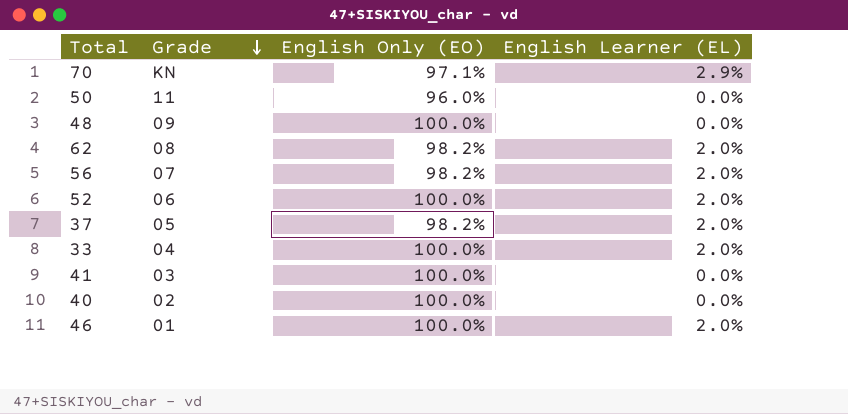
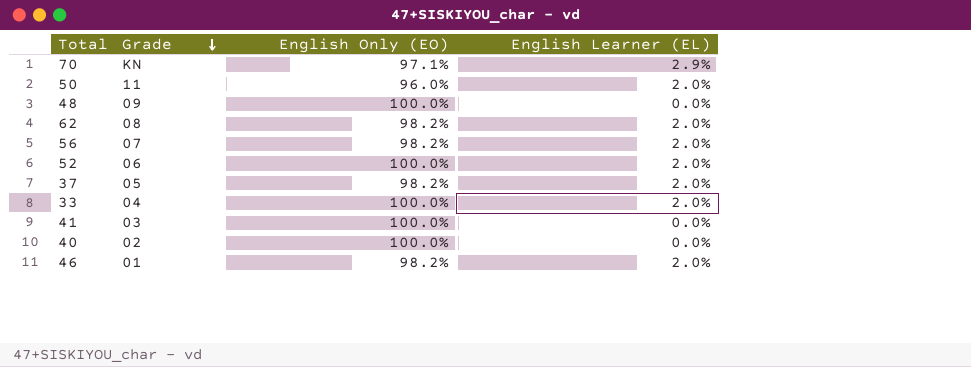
50 | English Learner (EL): 0.0% -> 2.0%
46 | English Only (EO): 100.0% -> 98.2%

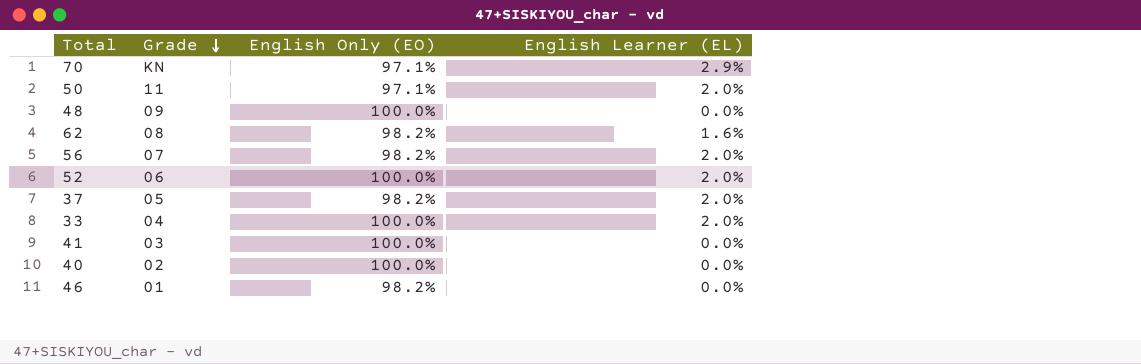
50 | English Only (EO): 96.0% -> 97.1%
62 | English Learner (EL): 2.0% -> 1.6%
46 | English Learner (EL): 2.0% -> 0.0%

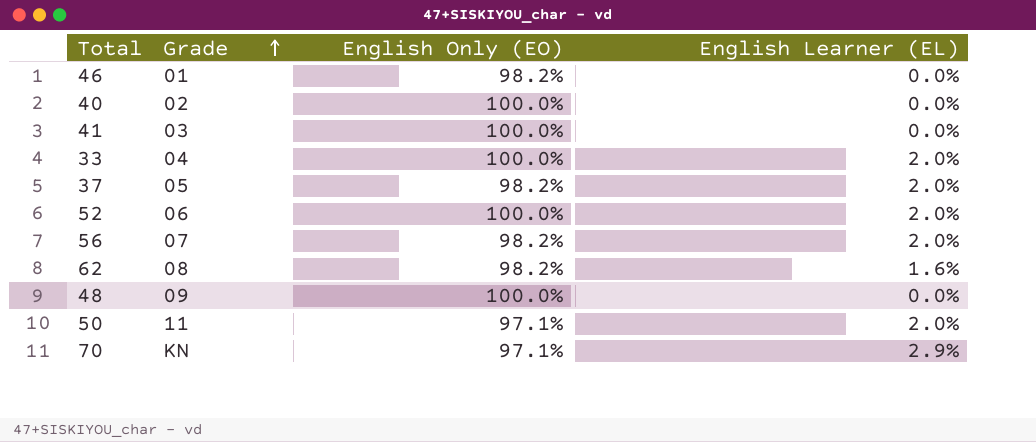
row order: Grade descending -> Grade ascending

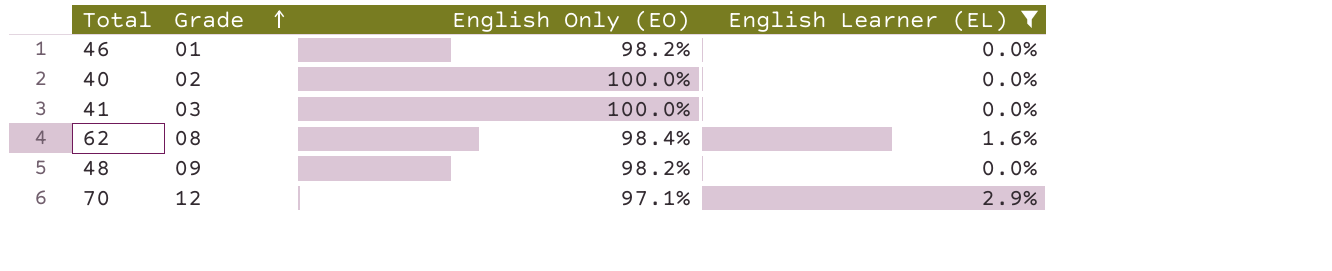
filter: none -> English Learner (EL) != 2.0%
62 | English Only (EO): 98.2% -> 98.4%
48 | English Only (EO): 100.0% -> 98.2%
70 | Grade: KN -> 12

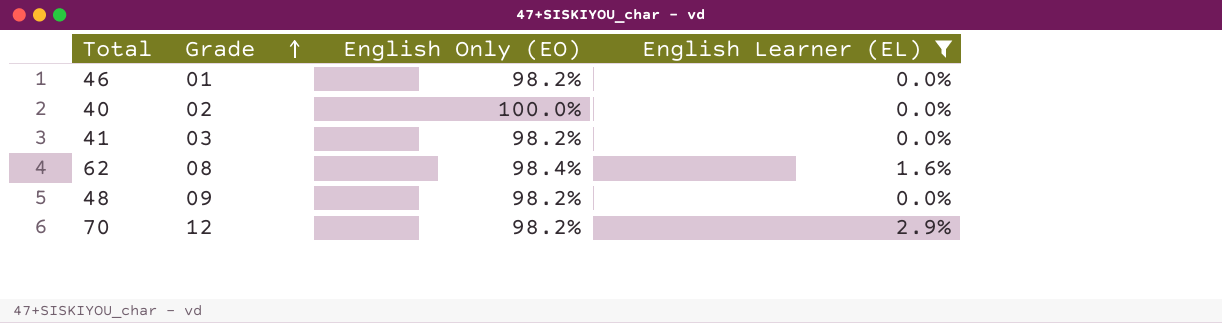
41 | English Only (EO): 100.0% -> 98.2%
70 | English Only (EO): 97.1% -> 98.2%

